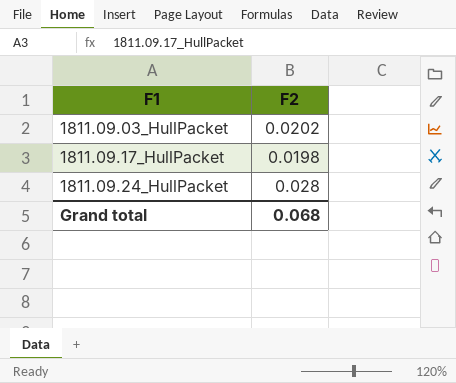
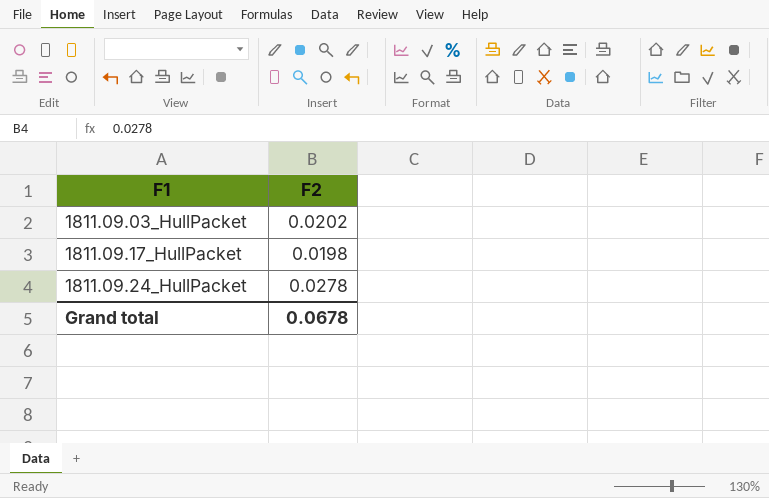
1811.09.24_HullPacket | F2: 0.028 -> 0.0278
Grand total | F2: 0.068 -> 0.0678

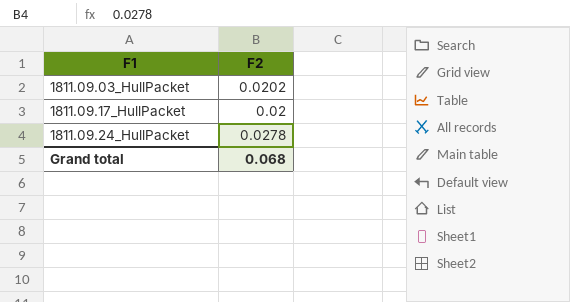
1811.09.17_HullPacket | F2: 0.0198 -> 0.02
Grand total | F2: 0.0678 -> 0.068

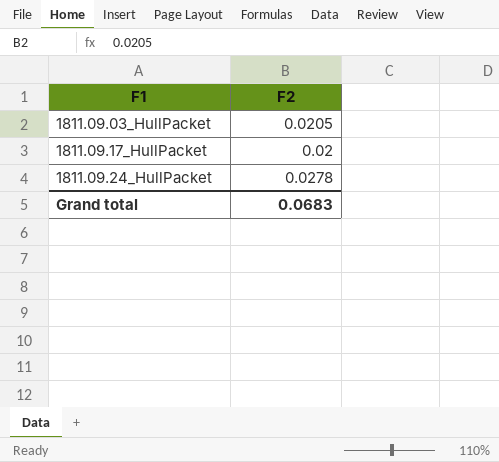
1811.09.03_HullPacket | F2: 0.0202 -> 0.0205
Grand total | F2: 0.068 -> 0.0683

